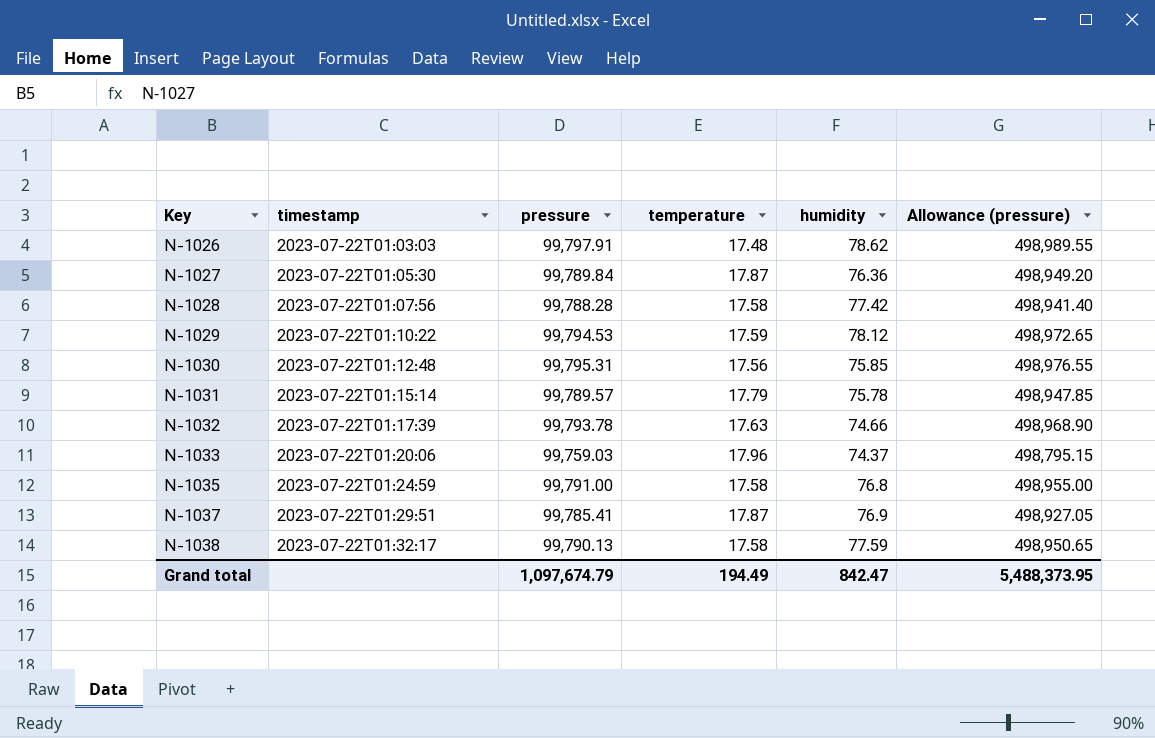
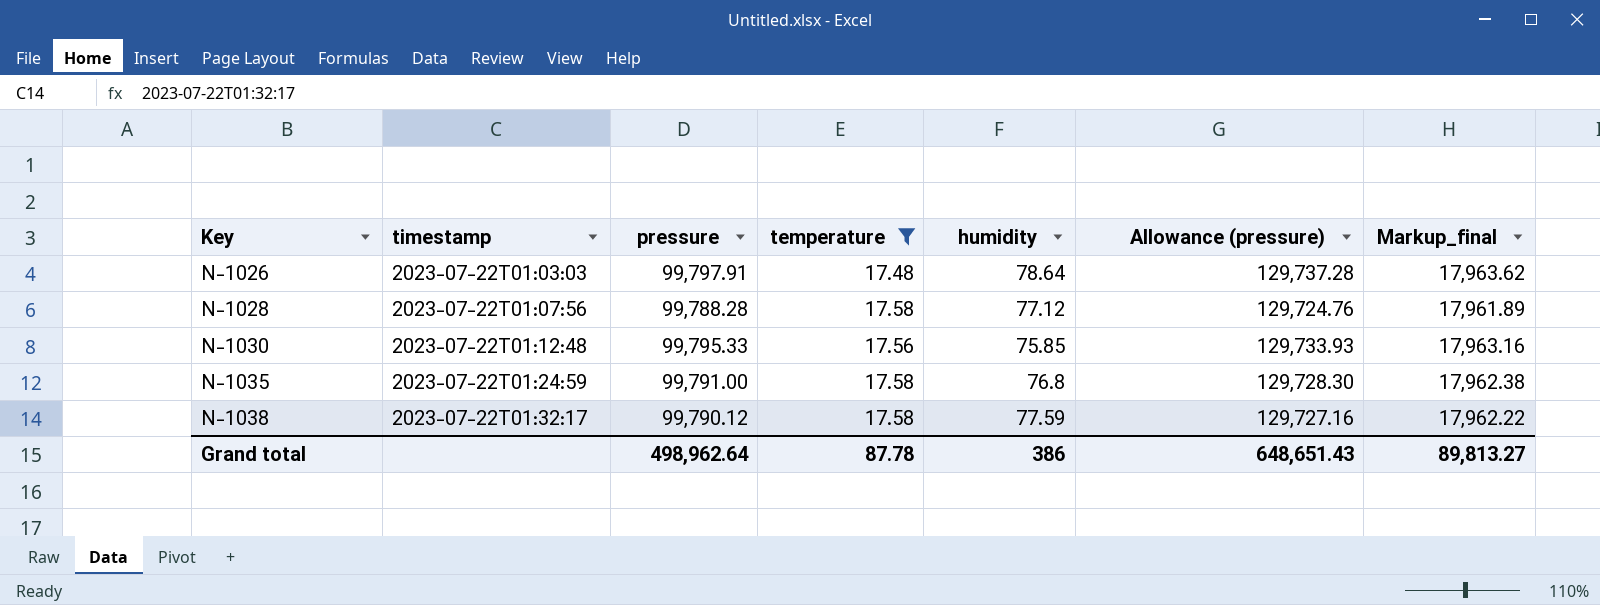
filter: none -> temperature <= 17.58
column Allowance (pressure) | formula: [pressure] * 5 -> [pressure] * 1.3
column Markup_final | formula: none -> [pressure] * 0.18
N-1026 | humidity: 78.62 -> 78.64
N-1028 | humidity: 77.42 -> 77.12
N-1030 | pressure: 99,795.31 -> 99,795.33
N-1038 | pressure: 99,790.13 -> 99,790.12
Grand total | pressure: 1,097,674.79 -> 498,962.64
Grand total | temperature: 194.49 -> 87.78
Grand total | humidity: 842.47 -> 386
Grand total | Allowance (pressure): 5,488,373.95 -> 648,651.43

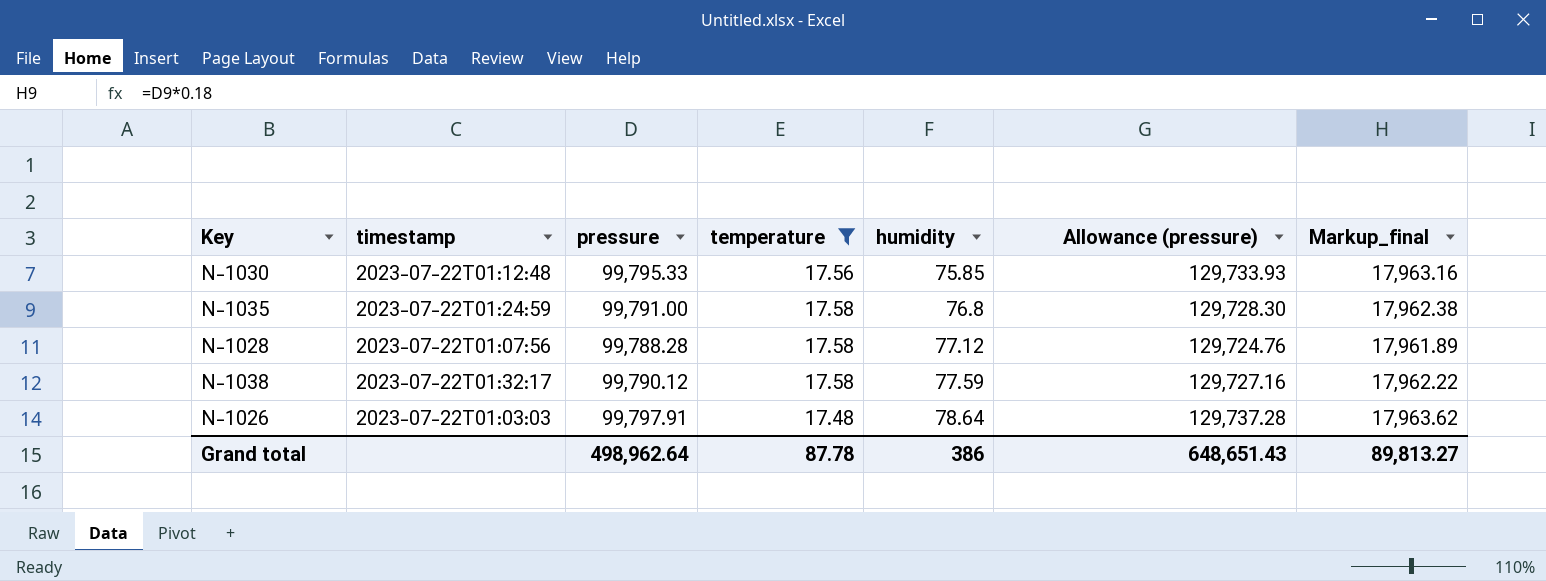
row order: Key ascending -> humidity ascending

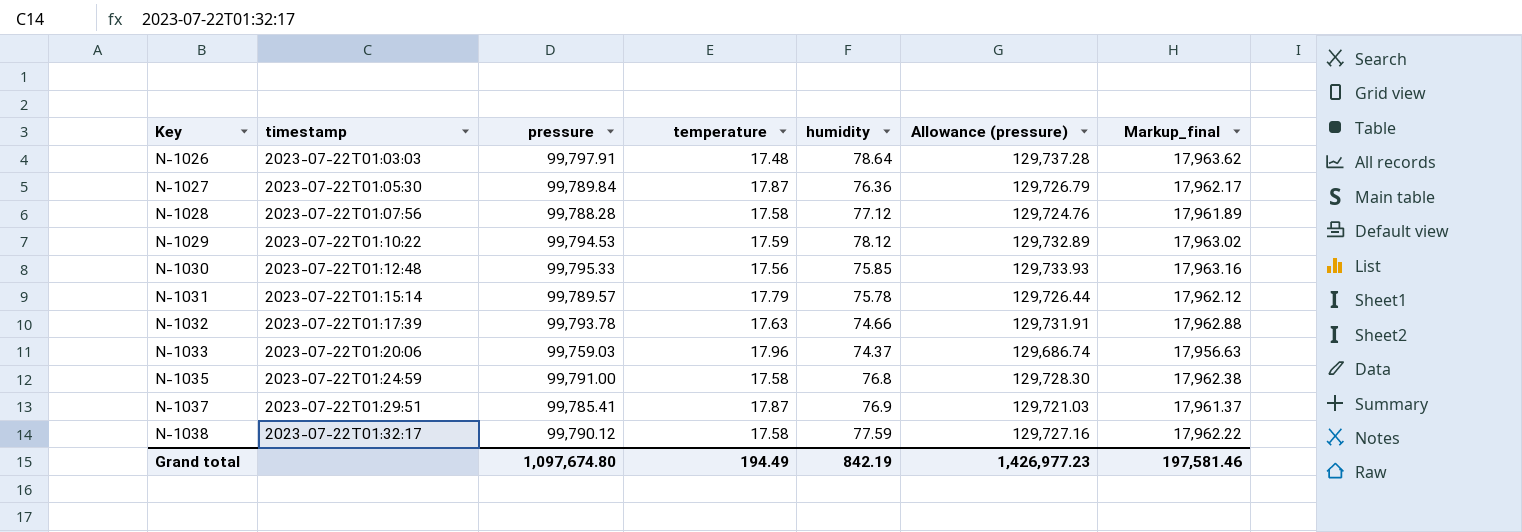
filter: temperature <= 17.58 -> none
row order: humidity ascending -> Key ascending
Grand total | pressure: 498,962.64 -> 1,097,674.80
Grand total | temperature: 87.78 -> 194.49
Grand total | humidity: 386 -> 842.19
Grand total | Allowance (pressure): 648,651.43 -> 1,426,977.23
Grand total | Markup_final: 89,813.27 -> 197,581.46

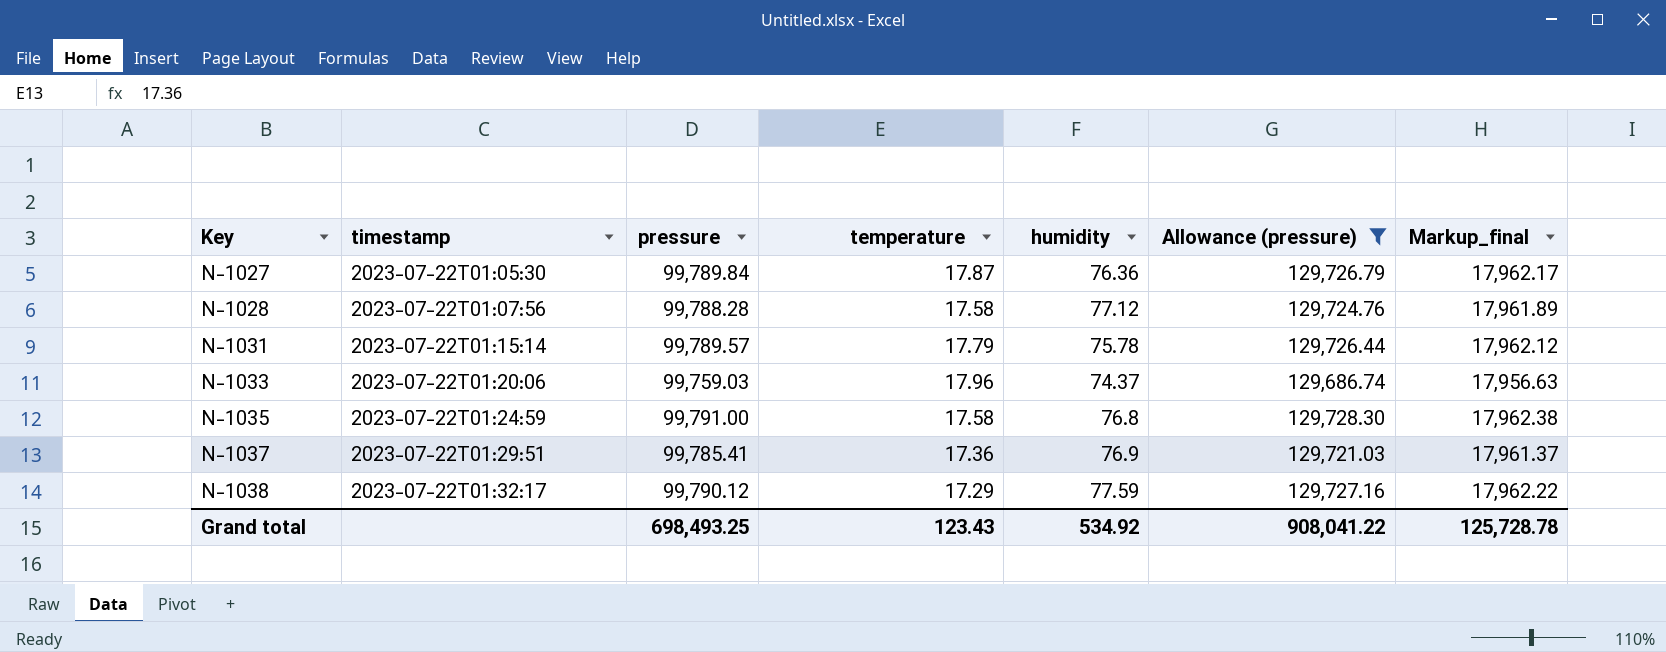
filter: none -> Allowance (pressure) <= 129,728.30
N-1037 | temperature: 17.87 -> 17.36
N-1038 | temperature: 17.58 -> 17.29
Grand total | pressure: 1,097,674.80 -> 698,493.25
Grand total | temperature: 194.49 -> 123.43
Grand total | humidity: 842.19 -> 534.92
Grand total | Allowance (pressure): 1,426,977.23 -> 908,041.22
Grand total | Markup_final: 197,581.46 -> 125,728.78

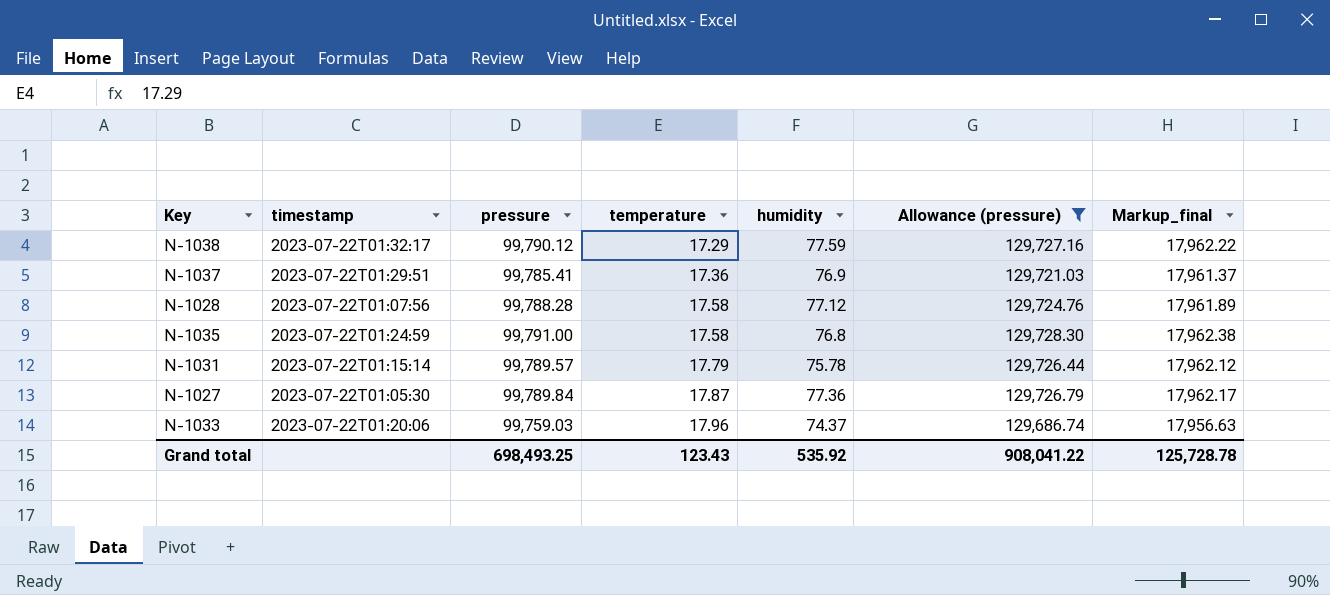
row order: Key ascending -> temperature ascending
N-1027 | humidity: 76.36 -> 77.36
Grand total | humidity: 534.92 -> 535.92

